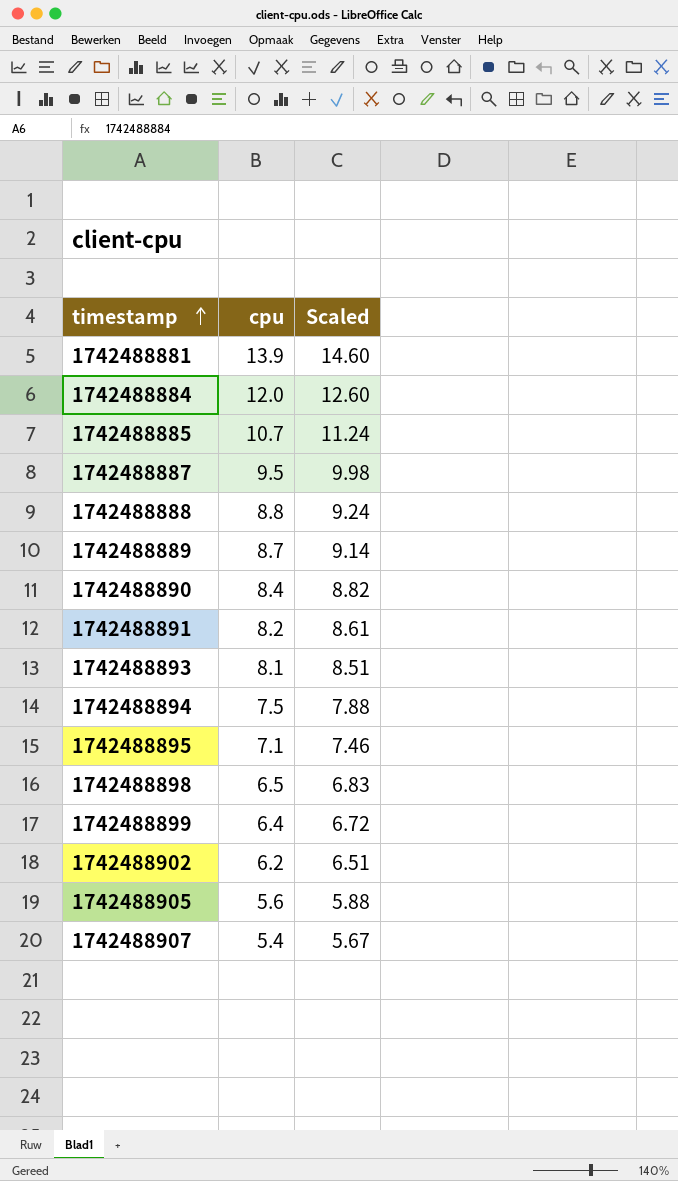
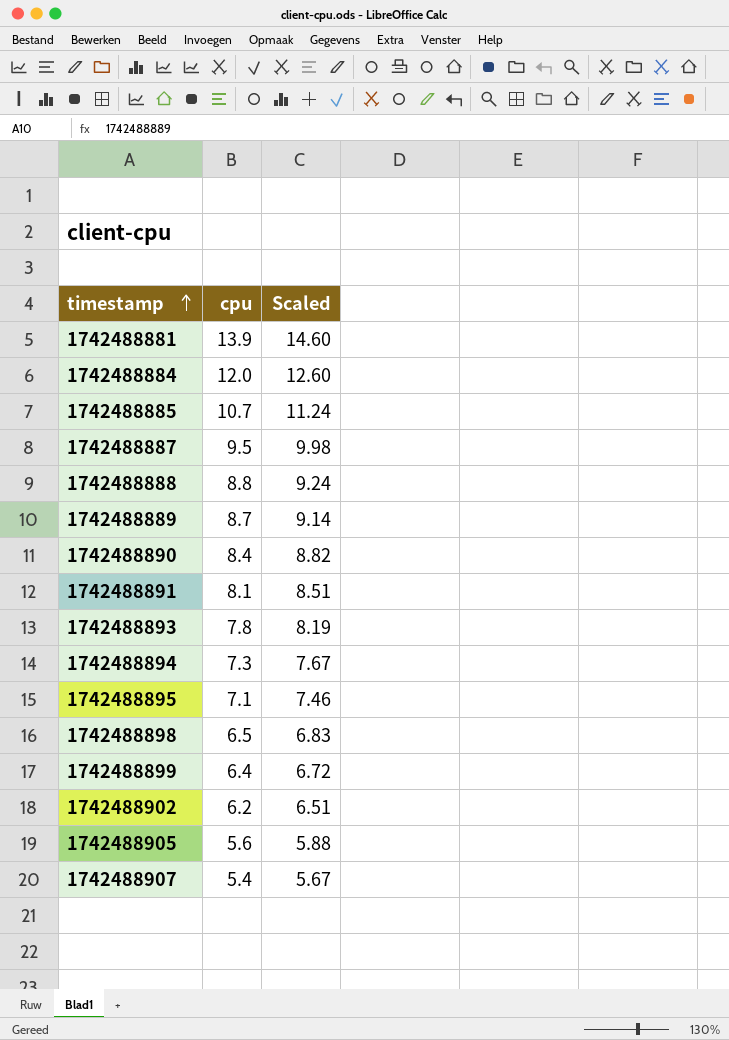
1742488891 | cpu: 8.2 -> 8.1
1742488891 | Scaled: 8.61 -> 8.51
1742488893 | cpu: 8.1 -> 7.8
1742488893 | Scaled: 8.51 -> 8.19
1742488894 | cpu: 7.5 -> 7.3
1742488894 | Scaled: 7.88 -> 7.67

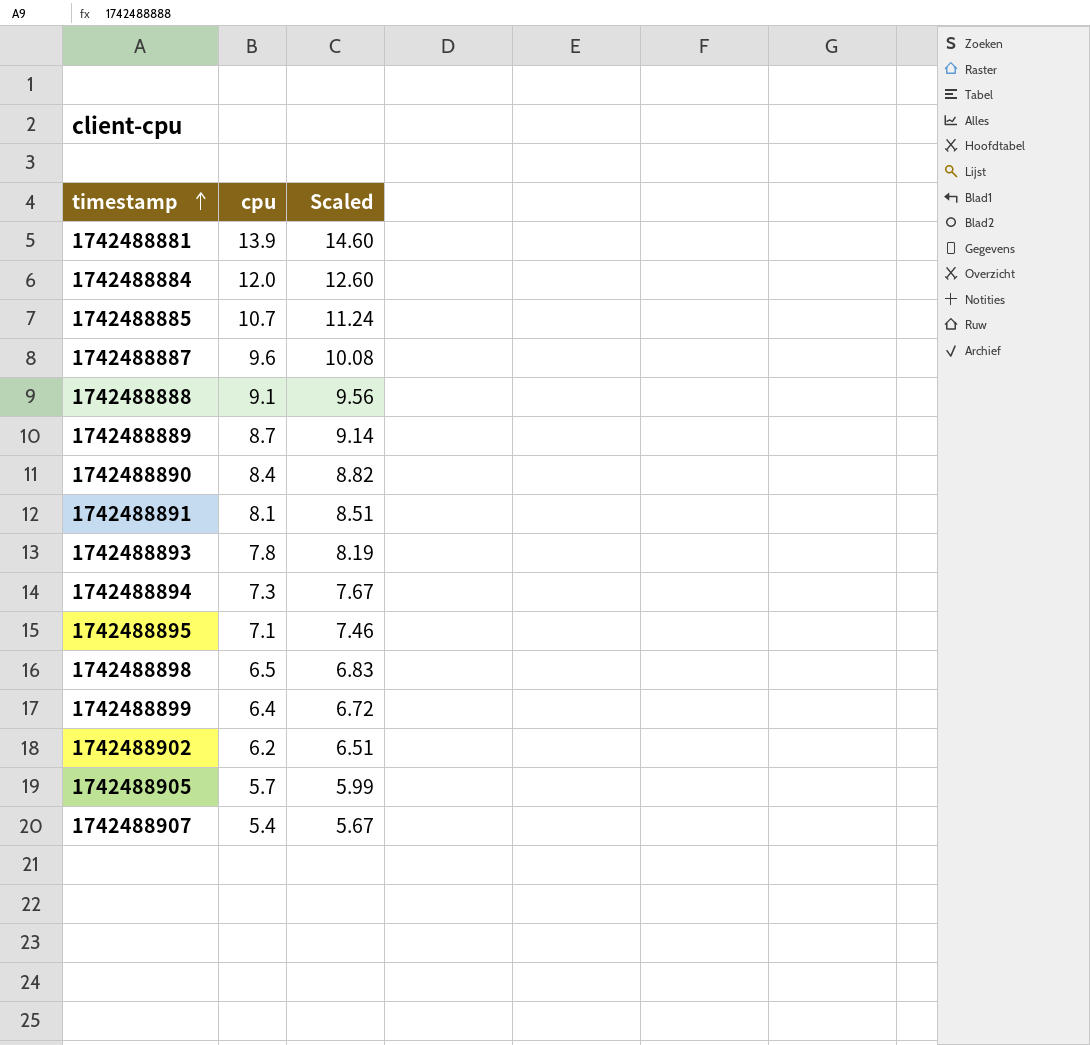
1742488887 | cpu: 9.5 -> 9.6
1742488887 | Scaled: 9.98 -> 10.08
1742488888 | cpu: 8.8 -> 9.1
1742488888 | Scaled: 9.24 -> 9.56
1742488905 | cpu: 5.6 -> 5.7
1742488905 | Scaled: 5.88 -> 5.99

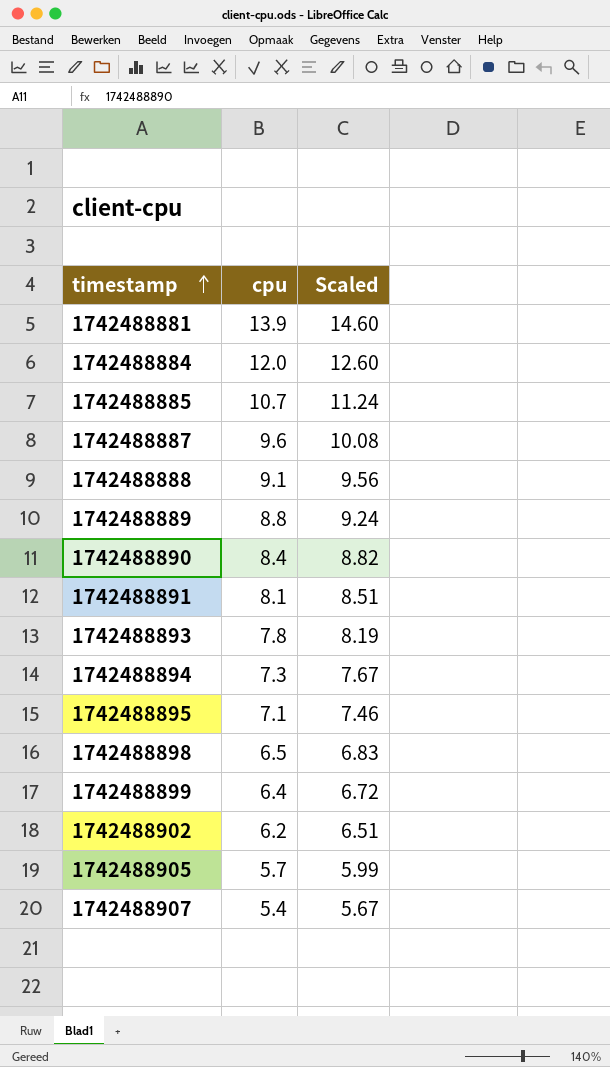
1742488889 | cpu: 8.7 -> 8.8
1742488889 | Scaled: 9.14 -> 9.24

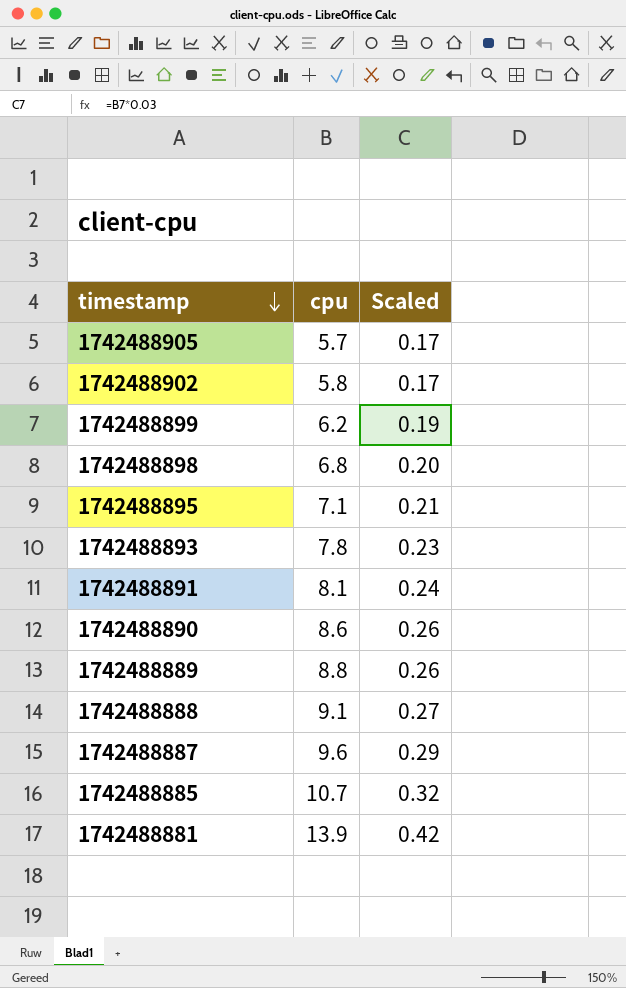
row order: timestamp ascending -> timestamp descending
column Scaled | formula: [cpu] * 1.05 -> [cpu] * 0.03
row 1742488884: 12.0 | 12.60 -> none
row 1742488894: 7.3 | 7.67 -> none
row 1742488907: 5.4 | 5.67 -> none
1742488902 | cpu: 6.2 -> 5.8
1742488899 | cpu: 6.4 -> 6.2
1742488898 | cpu: 6.5 -> 6.8
1742488890 | cpu: 8.4 -> 8.6

